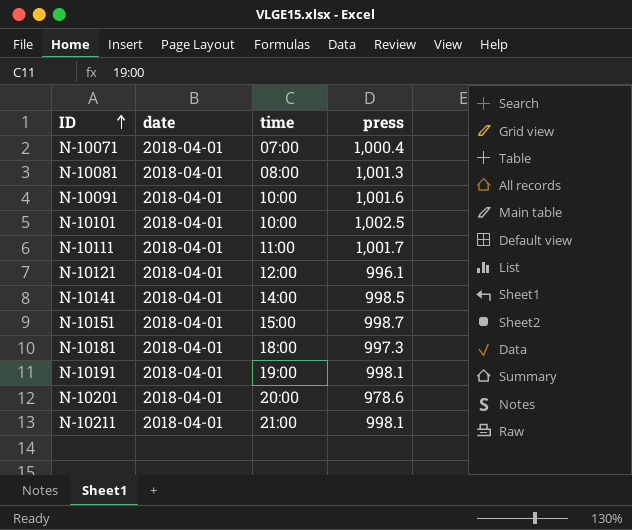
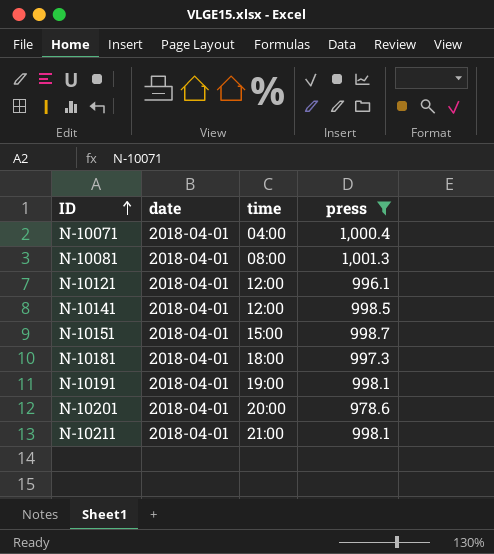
filter: none -> press <= 1,001.3
N-10071 | time: 07:00 -> 04:00
N-10141 | time: 14:00 -> 12:00

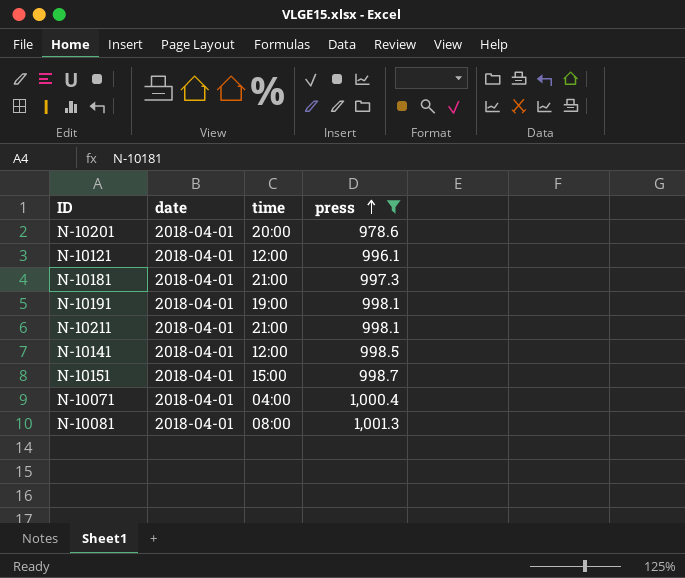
row order: ID ascending -> press ascending
N-10181 | time: 18:00 -> 21:00

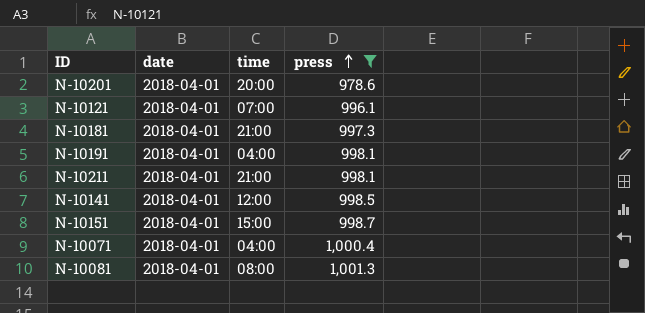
N-10121 | time: 12:00 -> 07:00
N-10191 | time: 19:00 -> 04:00

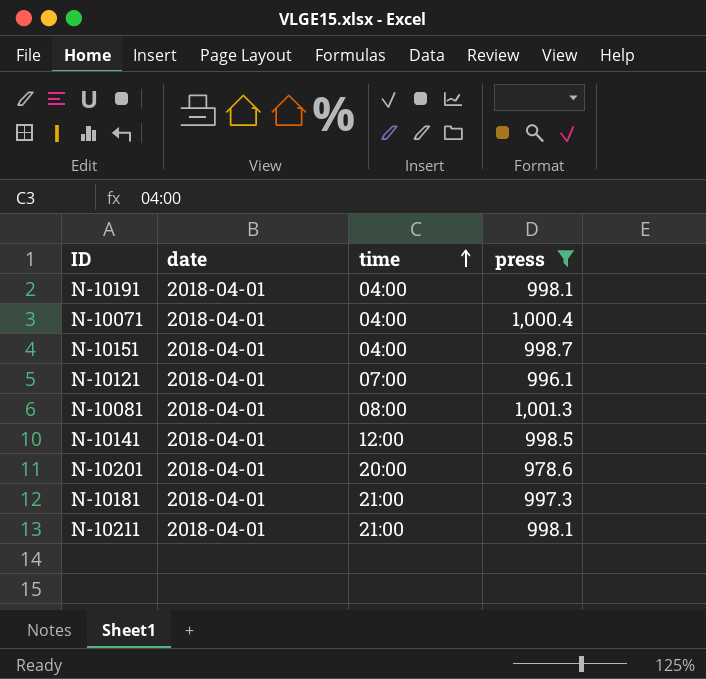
row order: press ascending -> time ascending
N-10151 | time: 15:00 -> 04:00

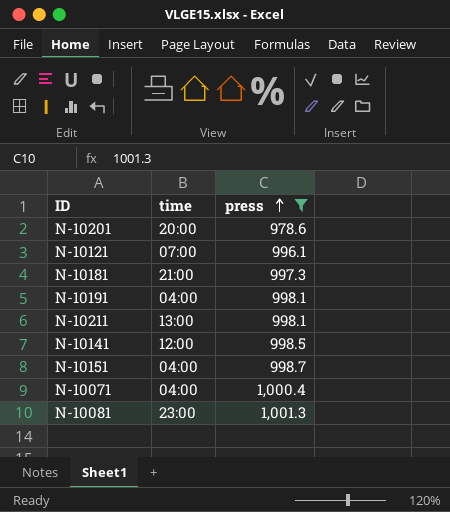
row order: time ascending -> press ascending
column date | position: 2 -> none
N-10211 | time: 21:00 -> 13:00
N-10081 | time: 08:00 -> 23:00

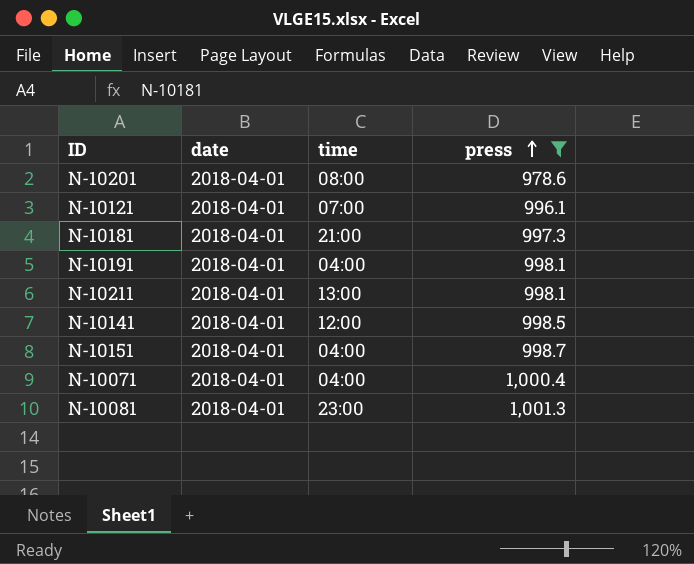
column date | position: none -> 2
N-10201 | time: 20:00 -> 08:00

